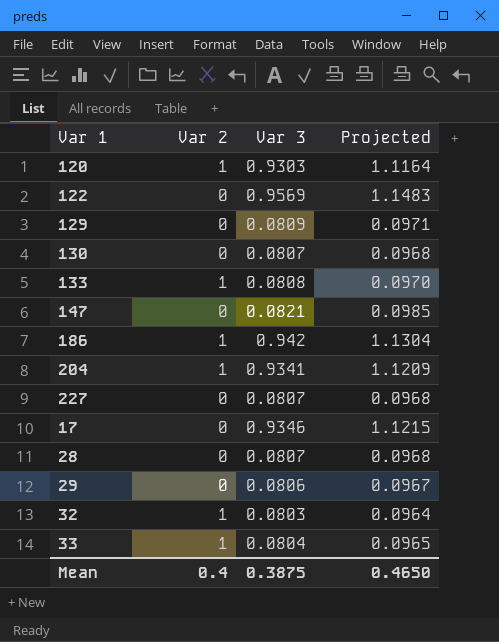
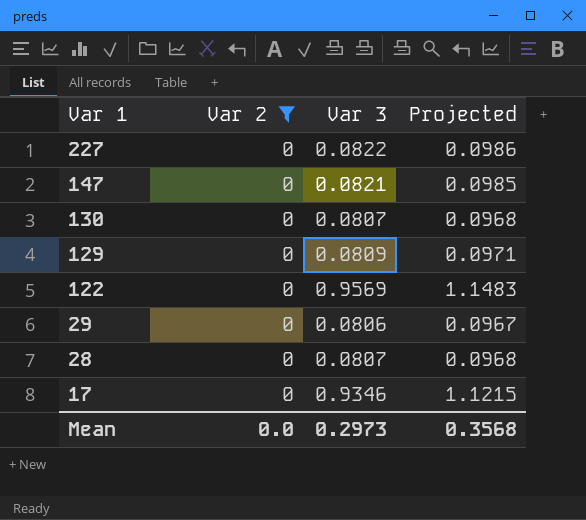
filter: none -> Var 2 = 0
row order: none -> Var 1 descending
227 | Var 3: 0.0807 -> 0.0822
227 | Projected: 0.0968 -> 0.0986
Mean | Var 2: 0.4 -> 0.0
Mean | Var 3: 0.3875 -> 0.2973
Mean | Projected: 0.4650 -> 0.3568

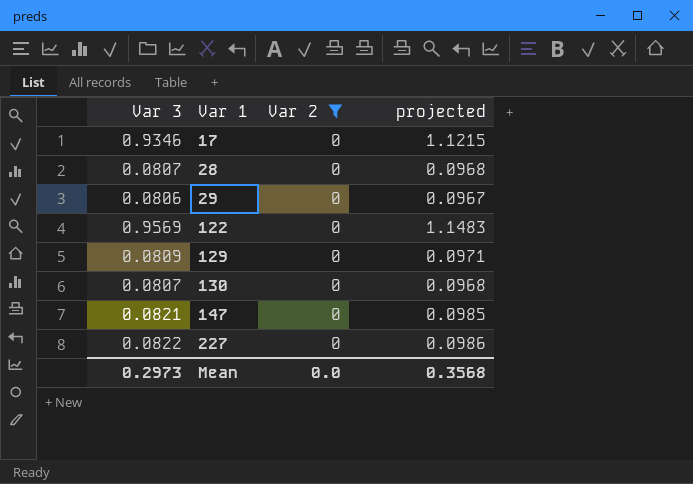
row order: Var 1 descending -> Var 1 ascending
column Var 3 | position: 3 -> 1
column name: Projected -> projected

